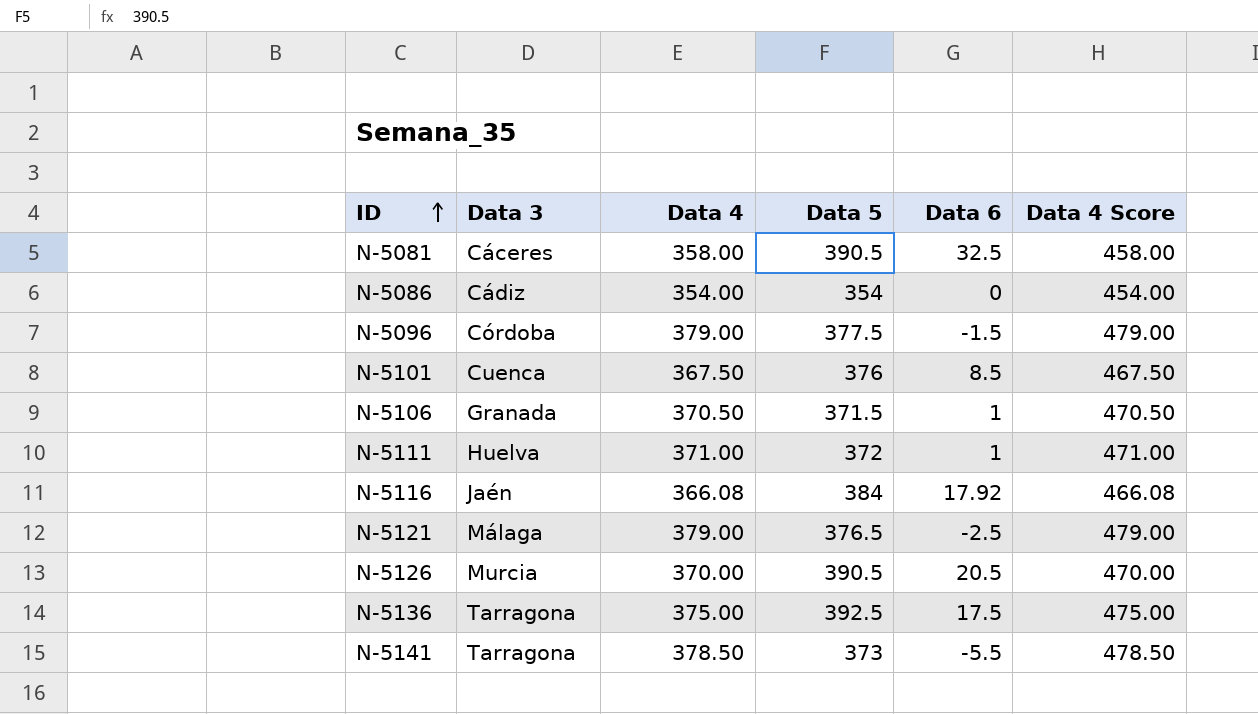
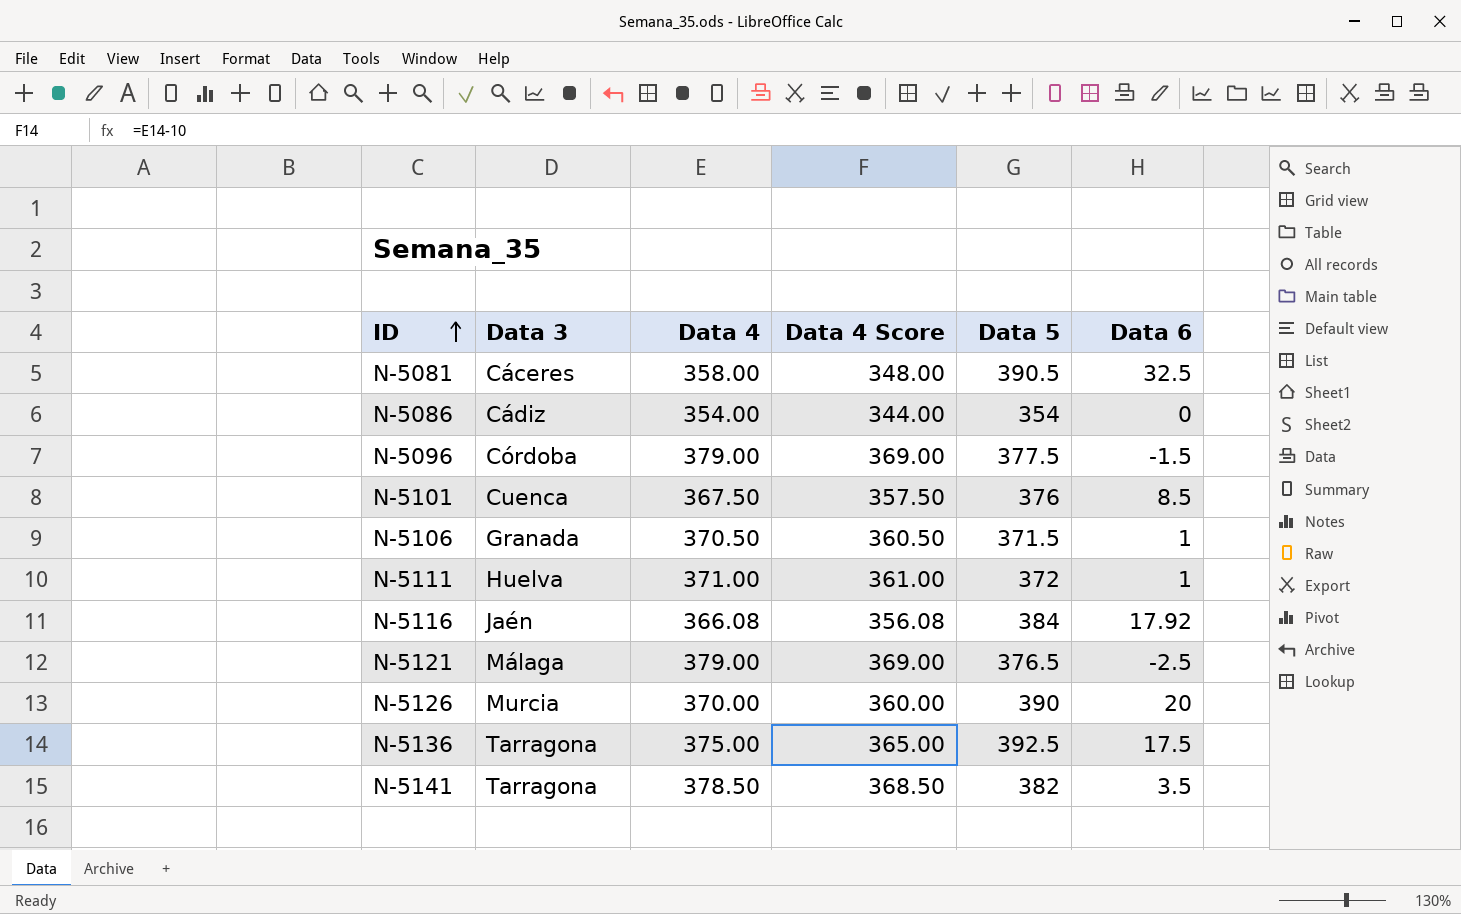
column Data 4 Score | formula: [Data 4] + 100 -> [Data 4] - 10
column Data 4 Score | position: 6 -> 4
N-5126 | Data 5: 390.5 -> 390
N-5126 | Data 6: 20.5 -> 20
N-5141 | Data 5: 373 -> 382
N-5141 | Data 6: -5.5 -> 3.5

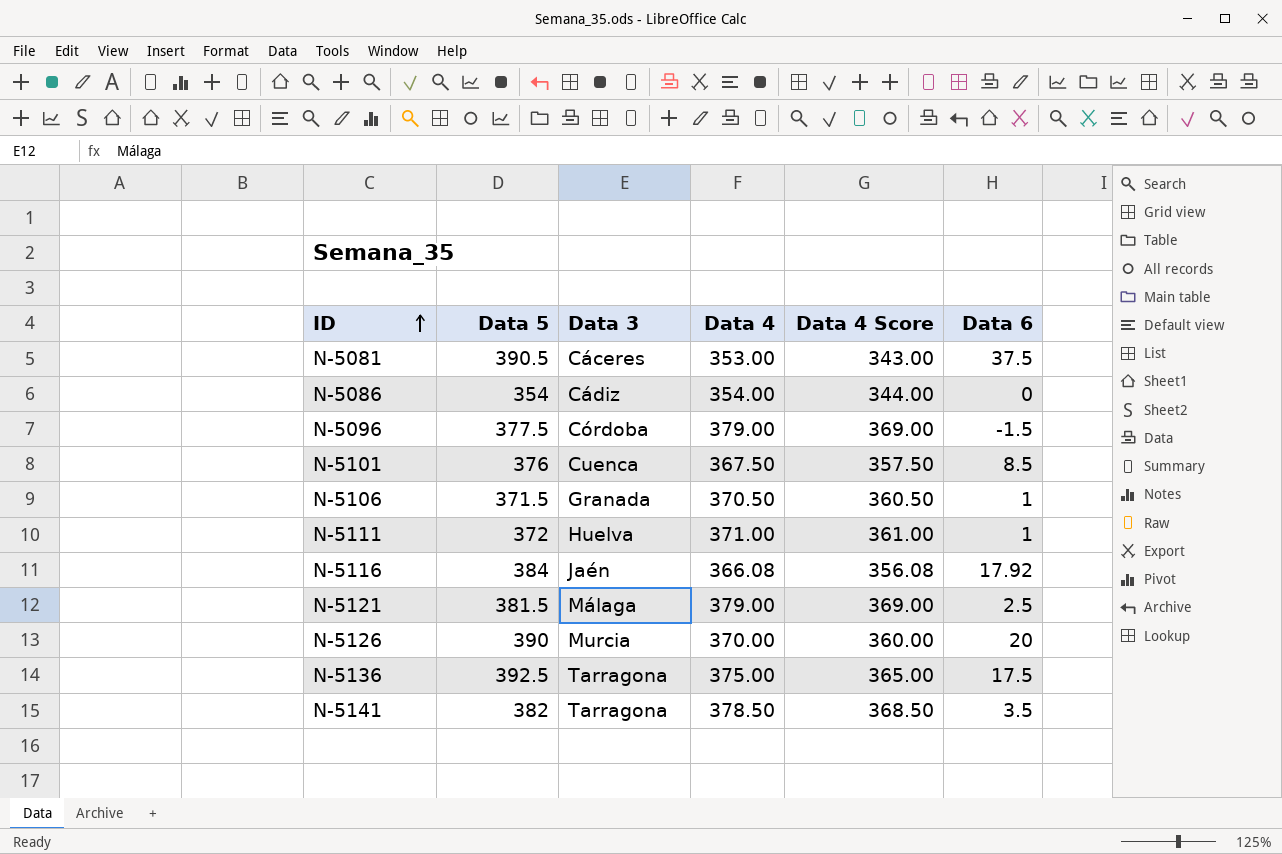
column Data 5 | position: 5 -> 2
N-5081 | Data 4: 358.00 -> 353.00
N-5081 | Data 4 Score: 348.00 -> 343.00
N-5081 | Data 6: 32.5 -> 37.5
N-5121 | Data 5: 376.5 -> 381.5
N-5121 | Data 6: -2.5 -> 2.5

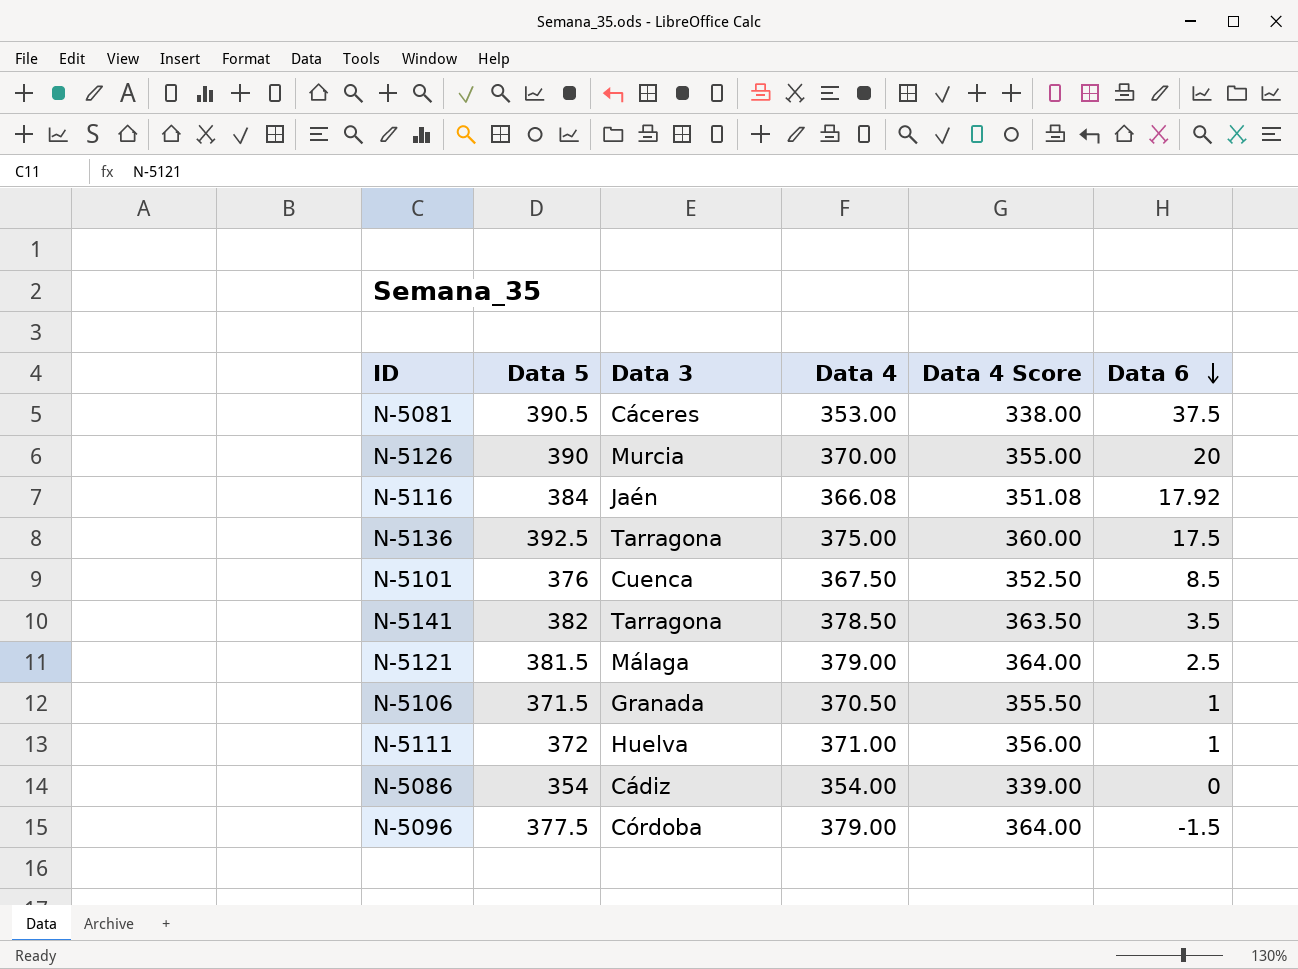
row order: ID ascending -> Data 6 descending
column Data 4 Score | formula: [Data 4] - 10 -> [Data 4] - 15

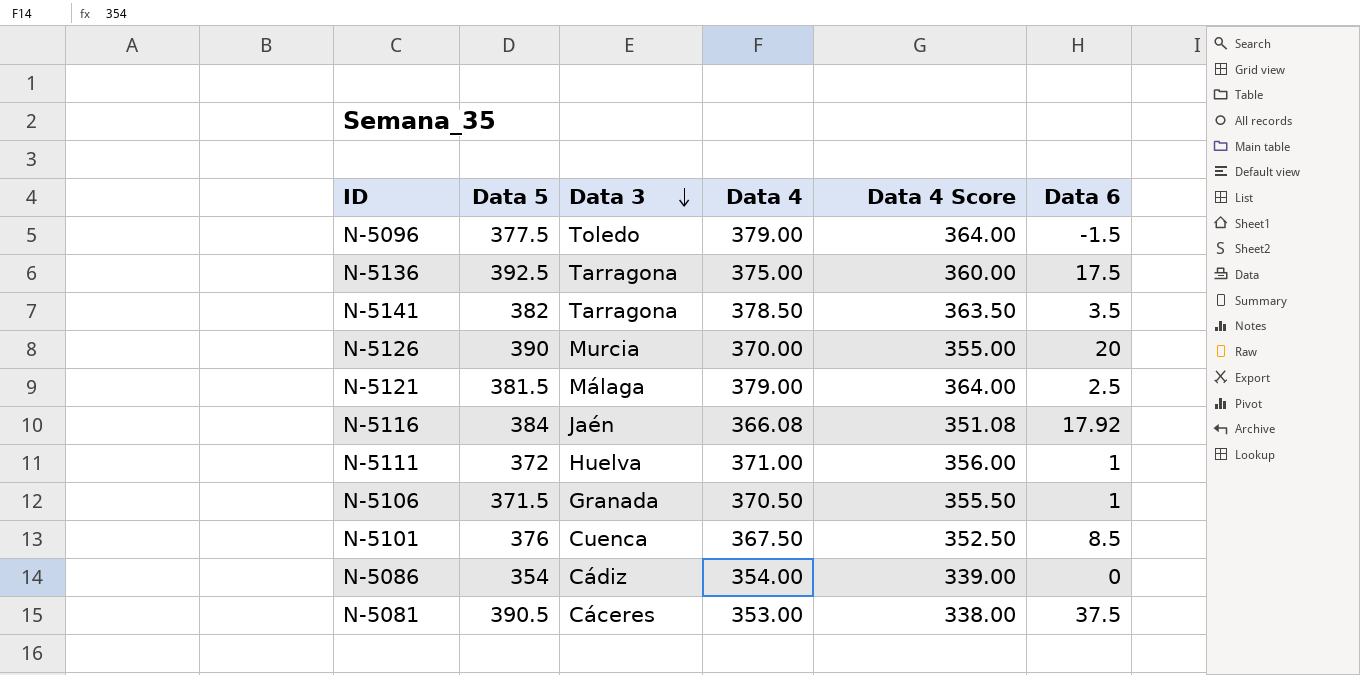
row order: Data 6 descending -> Data 3 descending
N-5096 | Data 3: Córdoba -> Toledo

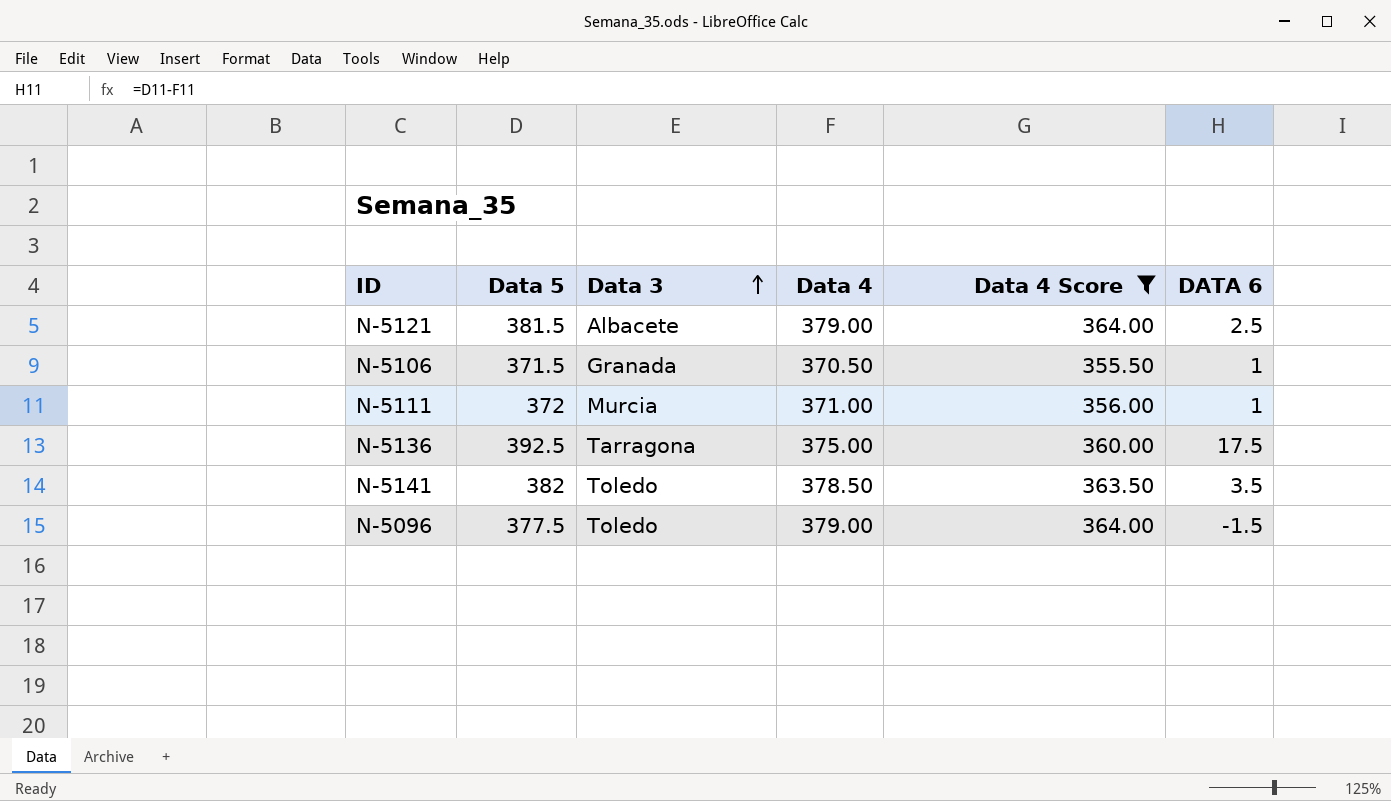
filter: none -> Data 4 Score >= 355.50
row order: Data 3 descending -> Data 3 ascending
column name: Data 6 -> DATA 6
N-5121 | Data 3: Málaga -> Albacete
N-5111 | Data 3: Huelva -> Murcia
N-5141 | Data 3: Tarragona -> Toledo

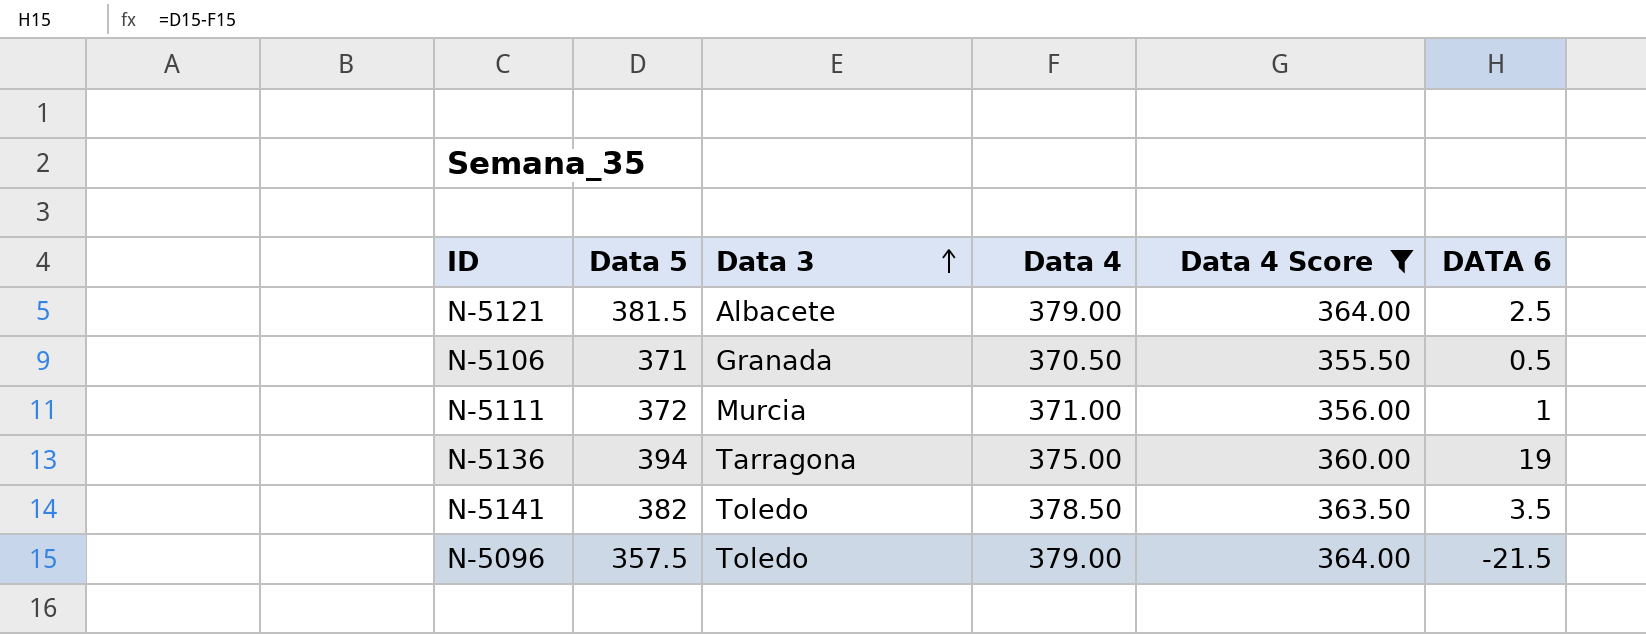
N-5106 | Data 5: 371.5 -> 371
N-5106 | DATA 6: 1 -> 0.5
N-5136 | Data 5: 392.5 -> 394
N-5136 | DATA 6: 17.5 -> 19
N-5096 | Data 5: 377.5 -> 357.5
N-5096 | DATA 6: -1.5 -> -21.5

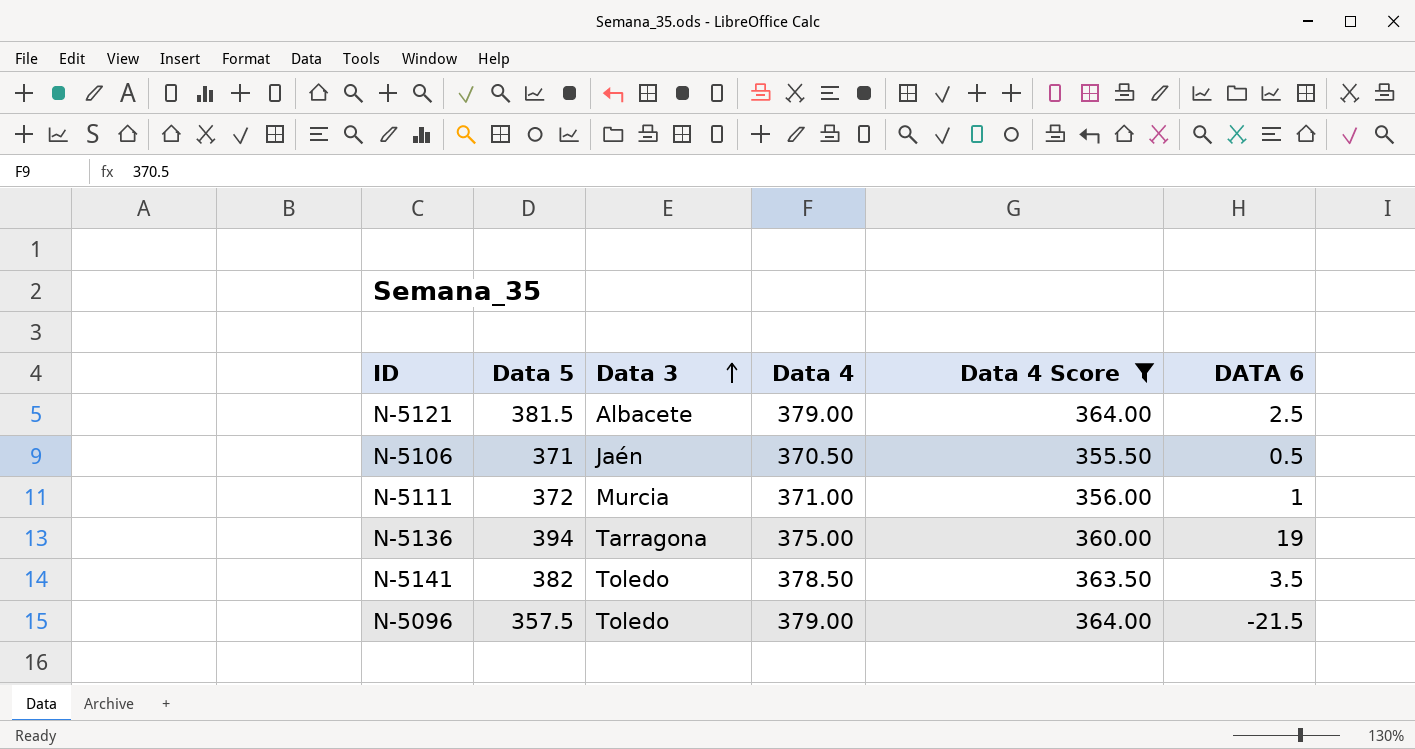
N-5106 | Data 3: Granada -> Jaén

